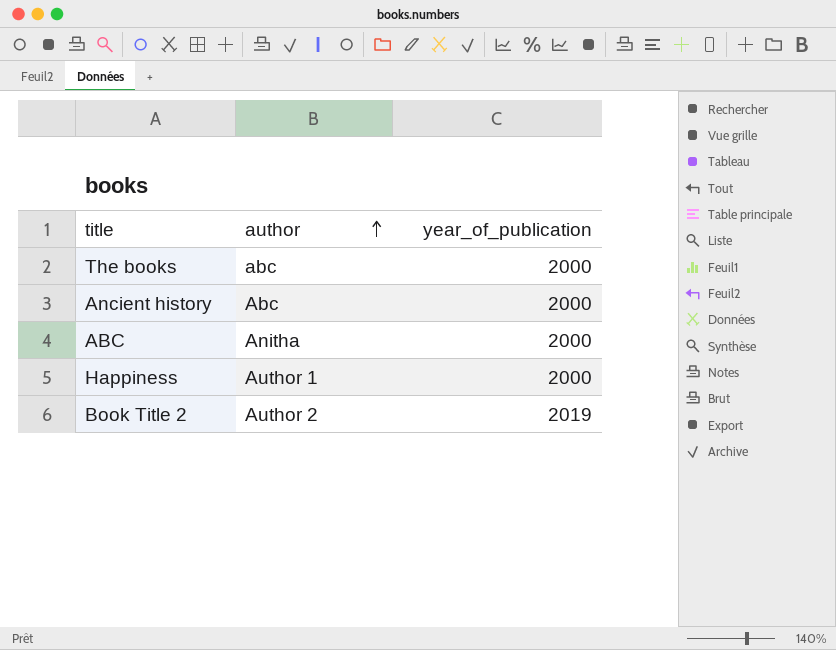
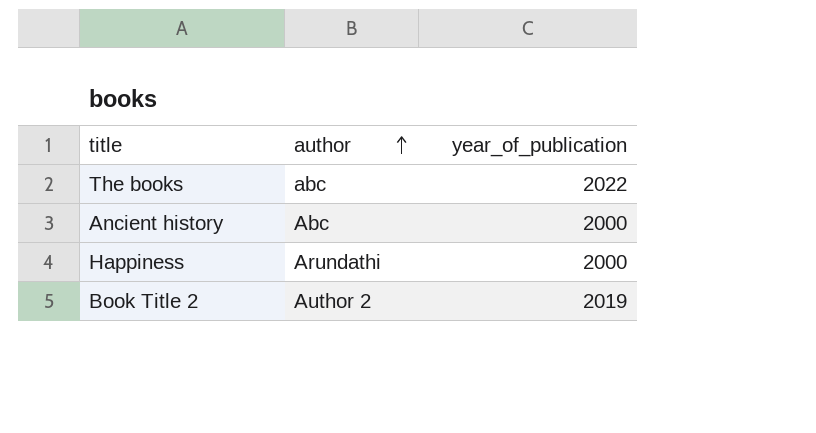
row ABC: Anitha | 2000 -> none
The books | year_of_publication: 2000 -> 2022
Happiness | author: Author 1 -> Arundathi

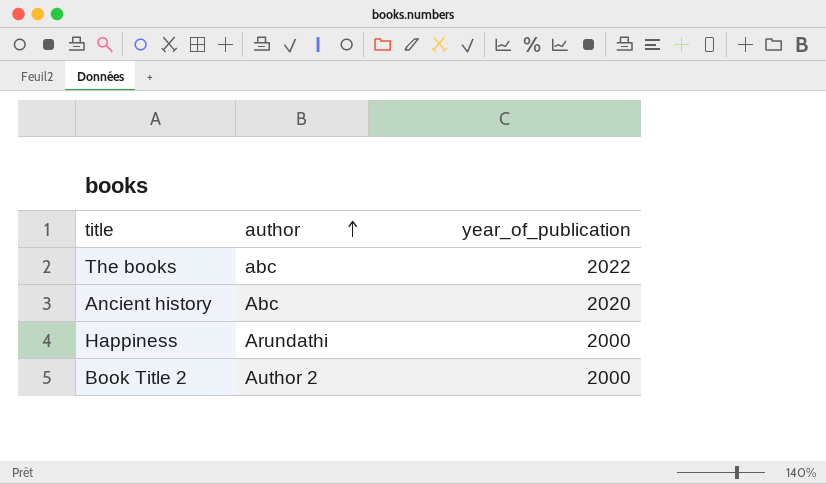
Ancient history | year_of_publication: 2000 -> 2020
Book Title 2 | year_of_publication: 2019 -> 2000

